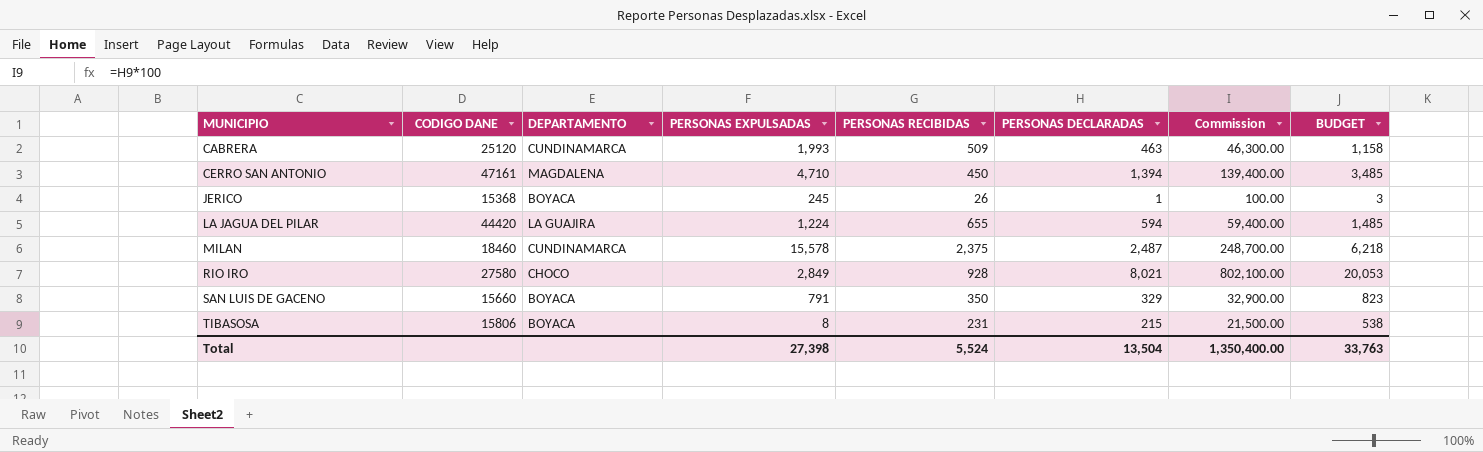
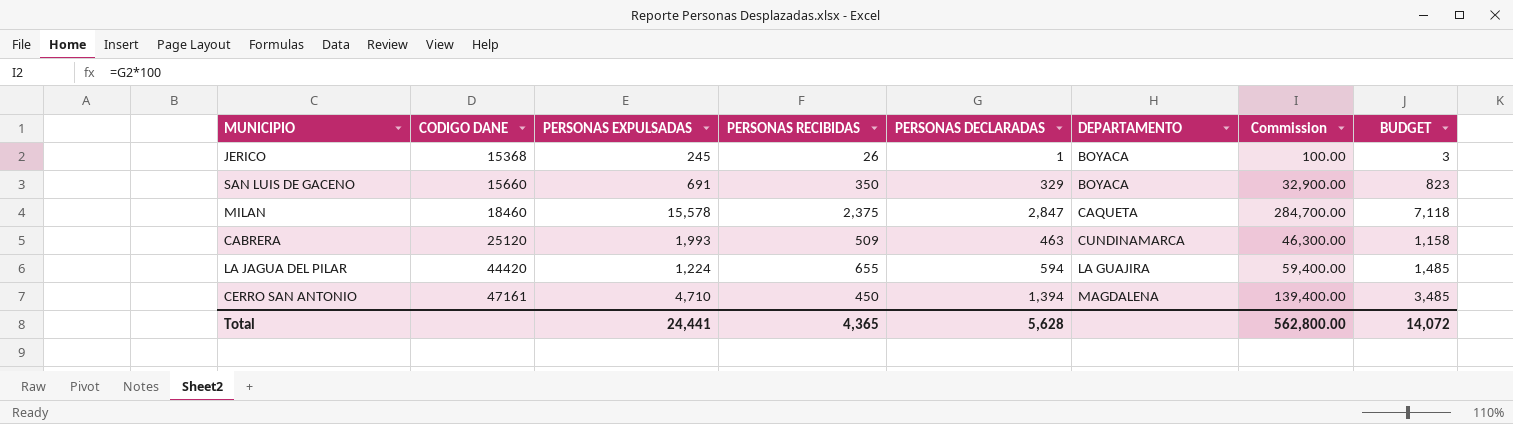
row order: MUNICIPIO ascending -> CODIGO DANE ascending
column DEPARTAMENTO | position: 3 -> 6
row RIO IRO: 27580 | CHOCO | 2,849 | 928 | 8,021 | 802,100.00 | 20,053 -> none
row TIBASOSA: 15806 | BOYACA | 8 | 231 | 215 | 21,500.00 | 538 -> none
SAN LUIS DE GACENO | PERSONAS EXPULSADAS: 791 -> 691
MILAN | PERSONAS DECLARADAS: 2,487 -> 2,847
MILAN | DEPARTAMENTO: CUNDINAMARCA -> CAQUETA
MILAN | Commission: 248,700.00 -> 284,700.00
MILAN | BUDGET: 6,218 -> 7,118
Total | PERSONAS EXPULSADAS: 27,398 -> 24,441
Total | PERSONAS RECIBIDAS: 5,524 -> 4,365
Total | PERSONAS DECLARADAS: 13,504 -> 5,628
Total | Commission: 1,350,400.00 -> 562,800.00
Total | BUDGET: 33,763 -> 14,072

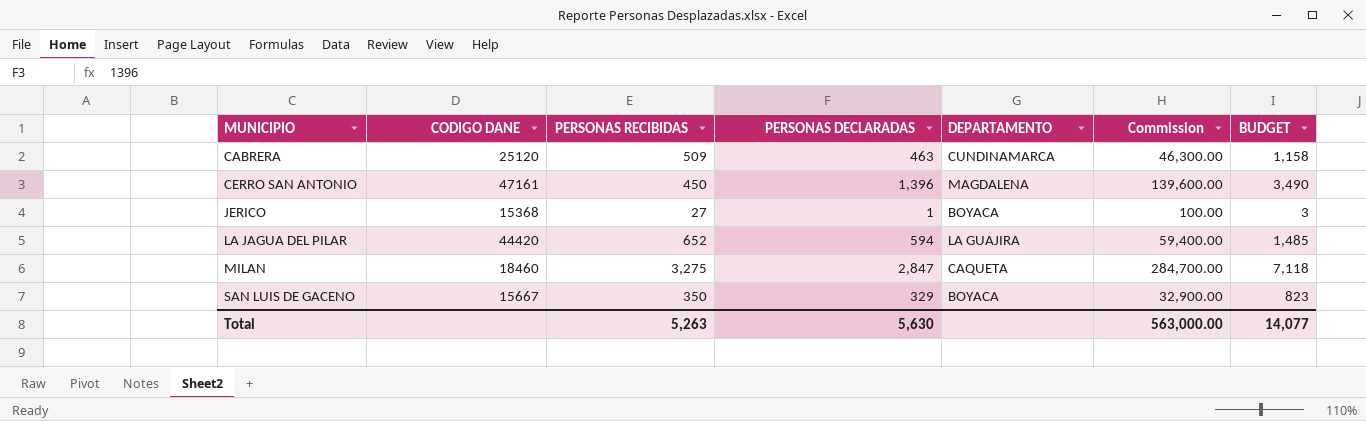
row order: CODIGO DANE ascending -> MUNICIPIO ascending
column PERSONAS EXPULSADAS | position: 3 -> none
CERRO SAN ANTONIO | PERSONAS DECLARADAS: 1,394 -> 1,396
CERRO SAN ANTONIO | Commission: 139,400.00 -> 139,600.00
CERRO SAN ANTONIO | BUDGET: 3,485 -> 3,490
JERICO | PERSONAS RECIBIDAS: 26 -> 27
LA JAGUA DEL PILAR | PERSONAS RECIBIDAS: 655 -> 652
MILAN | PERSONAS RECIBIDAS: 2,375 -> 3,275
SAN LUIS DE GACENO | CODIGO DANE: 15660 -> 15667
Total | PERSONAS RECIBIDAS: 4,365 -> 5,263
Total | PERSONAS DECLARADAS: 5,628 -> 5,630
Total | Commission: 562,800.00 -> 563,000.00
Total | BUDGET: 14,072 -> 14,077

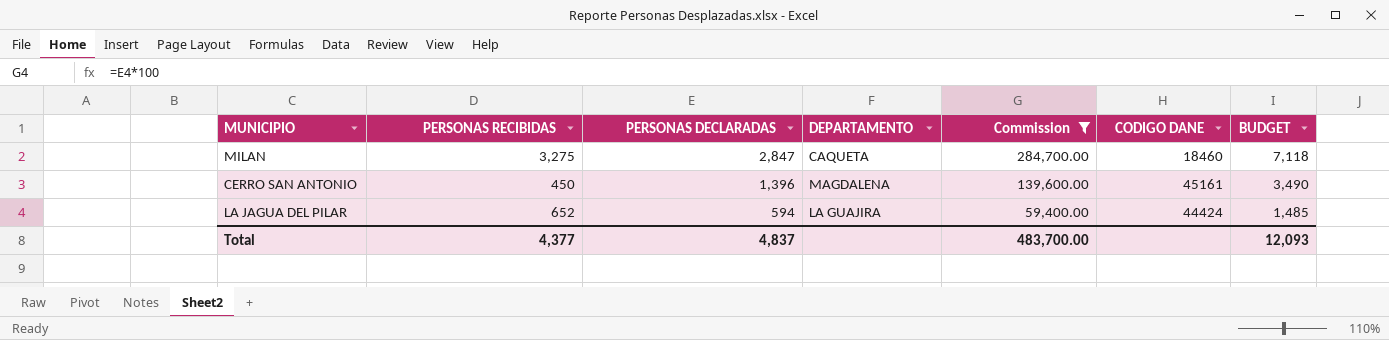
filter: none -> Commission >= 59,400.00
row order: MUNICIPIO ascending -> PERSONAS DECLARADAS descending
column CODIGO DANE | position: 2 -> 6
CERRO SAN ANTONIO | CODIGO DANE: 47161 -> 45161
LA JAGUA DEL PILAR | CODIGO DANE: 44420 -> 44424
Total | PERSONAS RECIBIDAS: 5,263 -> 4,377
Total | PERSONAS DECLARADAS: 5,630 -> 4,837
Total | Commission: 563,000.00 -> 483,700.00
Total | BUDGET: 14,077 -> 12,093

